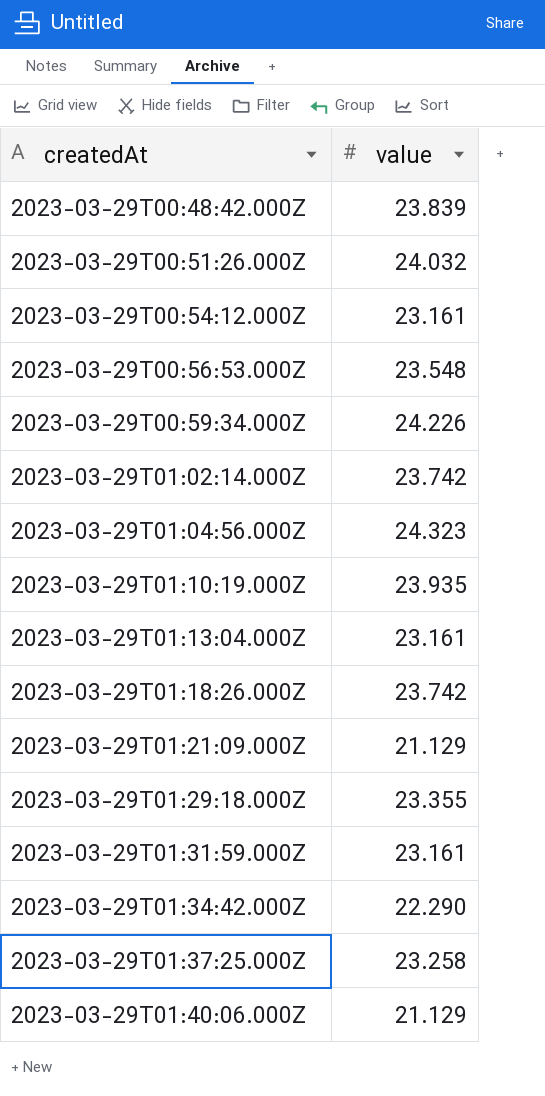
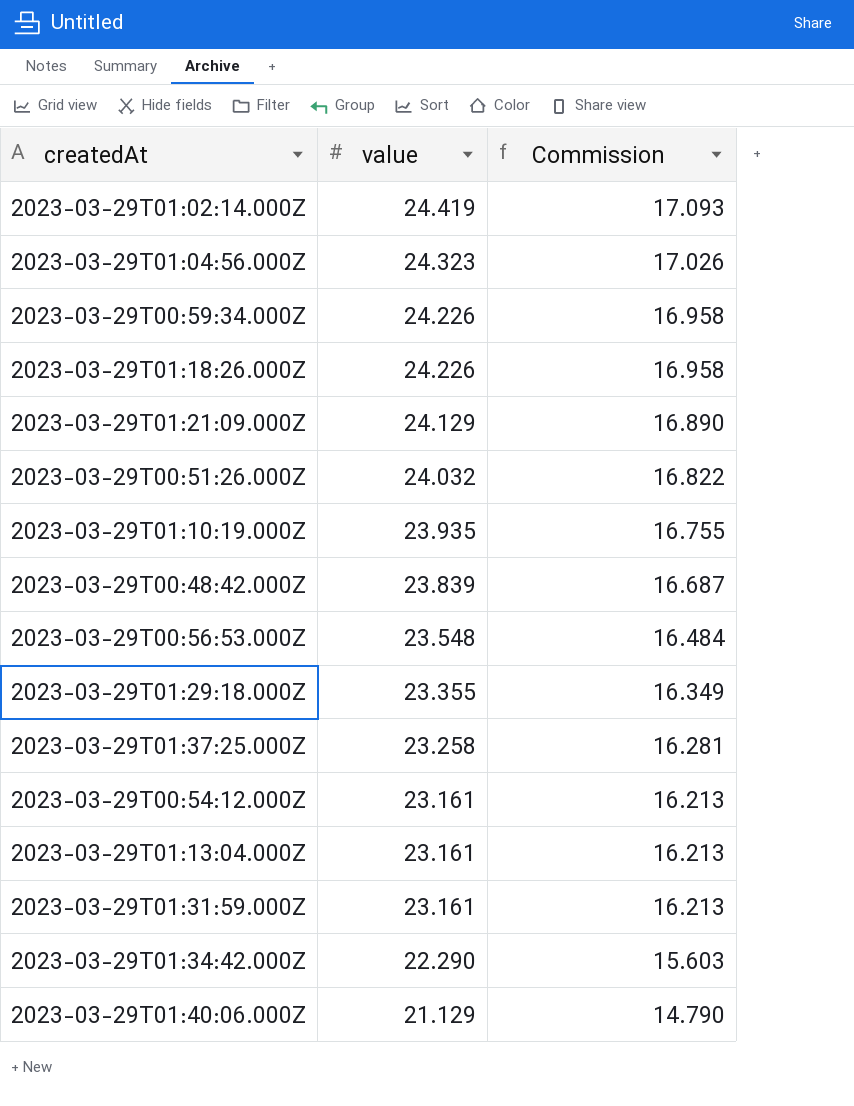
row order: createdAt ascending -> value descending
column Commission | formula: none -> [value] * 0.7
2023-03-29T01:02:14.000Z | value: 23.742 -> 24.419
2023-03-29T01:18:26.000Z | value: 23.742 -> 24.226
2023-03-29T01:21:09.000Z | value: 21.129 -> 24.129

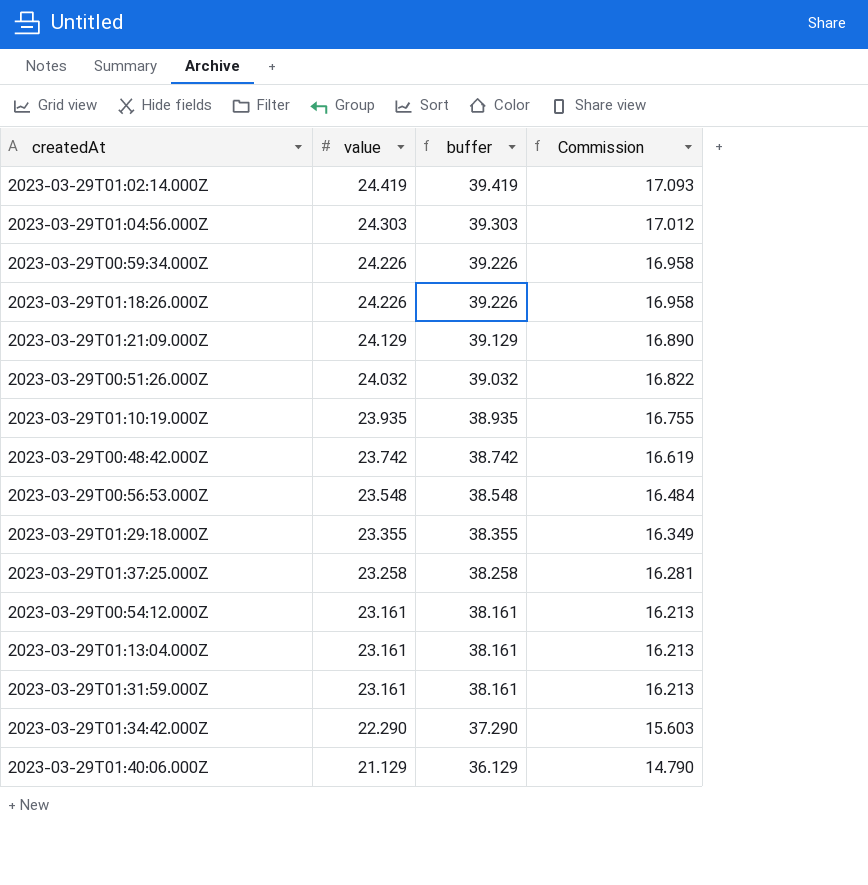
column buffer | formula: none -> [value] + 15
2023-03-29T01:04:56.000Z | value: 24.323 -> 24.303
2023-03-29T01:04:56.000Z | Commission: 17.026 -> 17.012
2023-03-29T00:48:42.000Z | value: 23.839 -> 23.742
2023-03-29T00:48:42.000Z | Commission: 16.687 -> 16.619

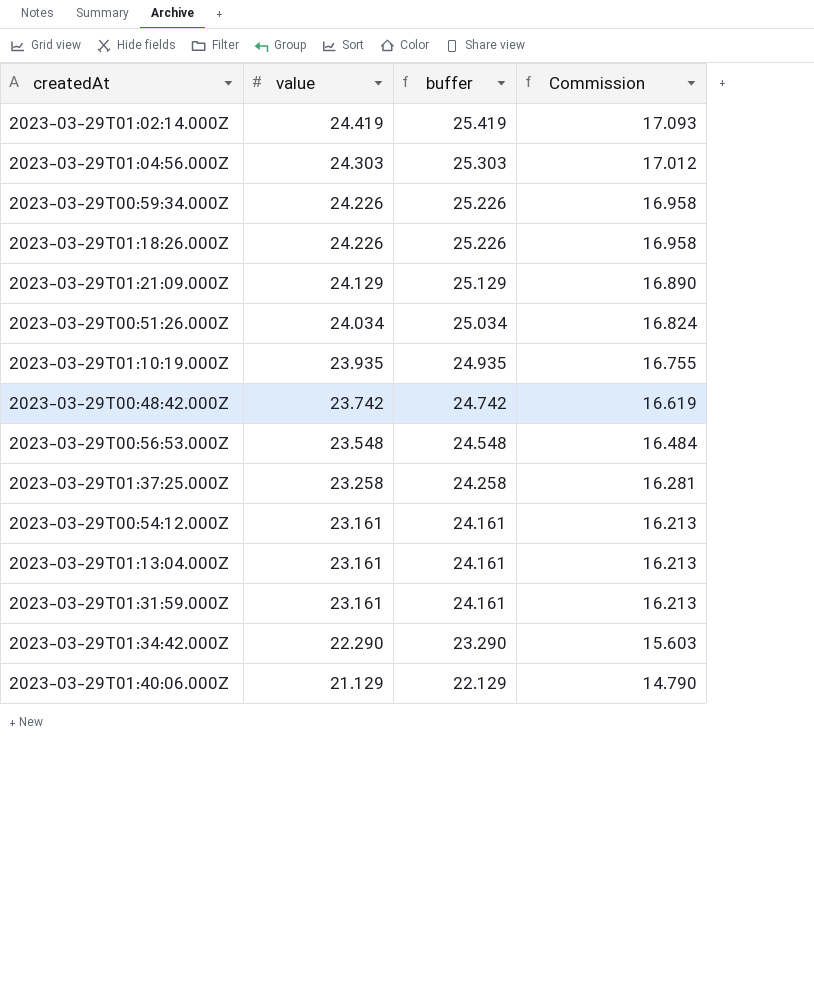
column buffer | formula: [value] + 15 -> [value] + 1
row 2023-03-29T01:29:18.000Z: 23.355 | 38.355 | 16.349 -> none
2023-03-29T00:51:26.000Z | value: 24.032 -> 24.034
2023-03-29T00:51:26.000Z | Commission: 16.822 -> 16.824

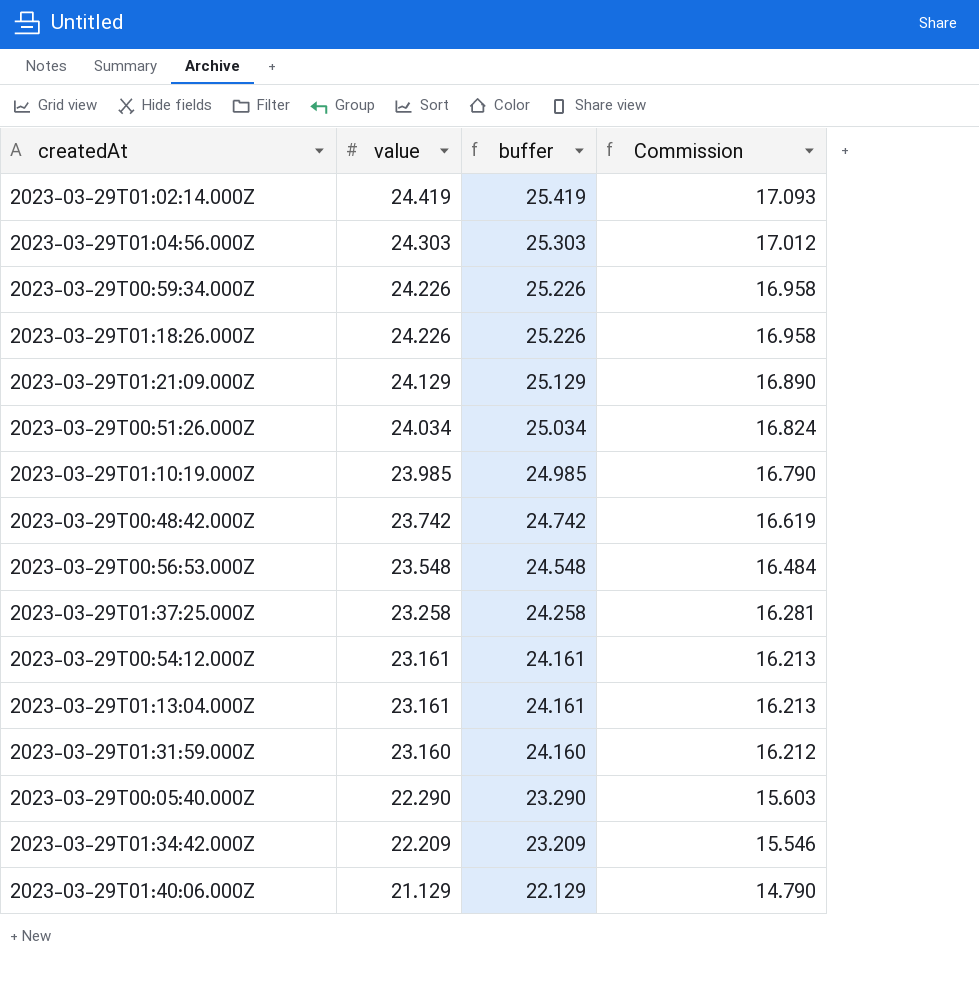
2023-03-29T01:10:19.000Z | value: 23.935 -> 23.985
2023-03-29T01:10:19.000Z | buffer: 24.935 -> 24.985
2023-03-29T01:10:19.000Z | Commission: 16.755 -> 16.790
2023-03-29T01:31:59.000Z | value: 23.161 -> 23.160
2023-03-29T01:31:59.000Z | buffer: 24.161 -> 24.160
2023-03-29T01:31:59.000Z | Commission: 16.213 -> 16.212
row 2023-03-29T00:05:40.000Z: none -> 22.290 | 23.290 | 15.603
2023-03-29T01:34:42.000Z | value: 22.290 -> 22.209
2023-03-29T01:34:42.000Z | buffer: 23.290 -> 23.209
2023-03-29T01:34:42.000Z | Commission: 15.603 -> 15.546

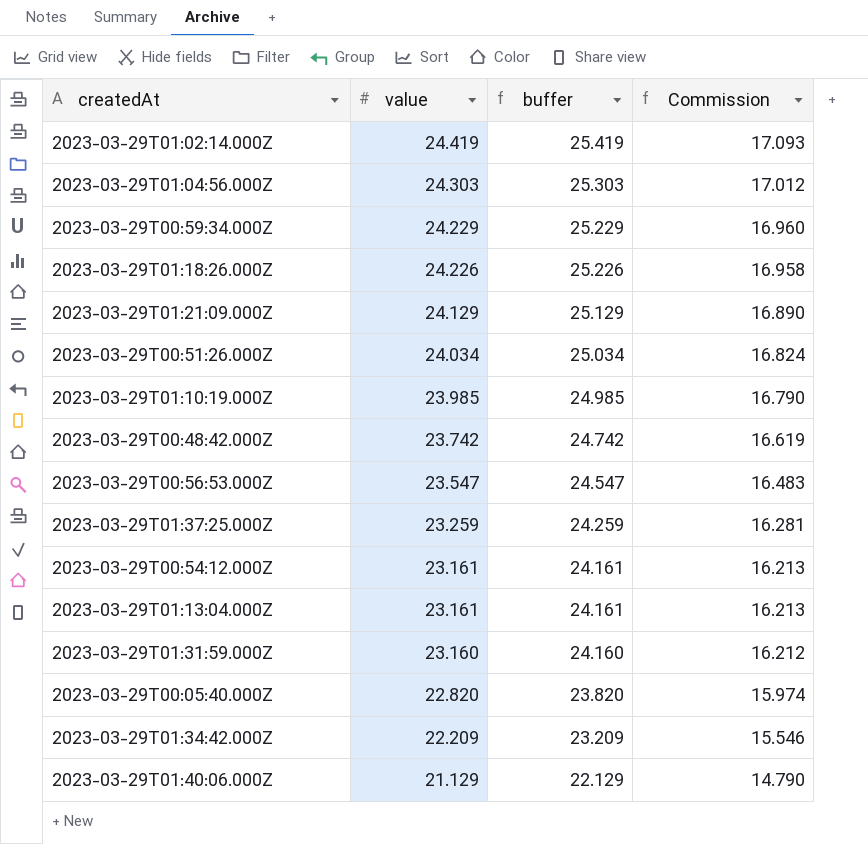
2023-03-29T00:59:34.000Z | value: 24.226 -> 24.229
2023-03-29T00:59:34.000Z | buffer: 25.226 -> 25.229
2023-03-29T00:59:34.000Z | Commission: 16.958 -> 16.960
2023-03-29T00:56:53.000Z | value: 23.548 -> 23.547
2023-03-29T00:56:53.000Z | buffer: 24.548 -> 24.547
2023-03-29T00:56:53.000Z | Commission: 16.484 -> 16.483
2023-03-29T01:37:25.000Z | value: 23.258 -> 23.259
2023-03-29T01:37:25.000Z | buffer: 24.258 -> 24.259
2023-03-29T00:05:40.000Z | value: 22.290 -> 22.820
2023-03-29T00:05:40.000Z | buffer: 23.290 -> 23.820
2023-03-29T00:05:40.000Z | Commission: 15.603 -> 15.974

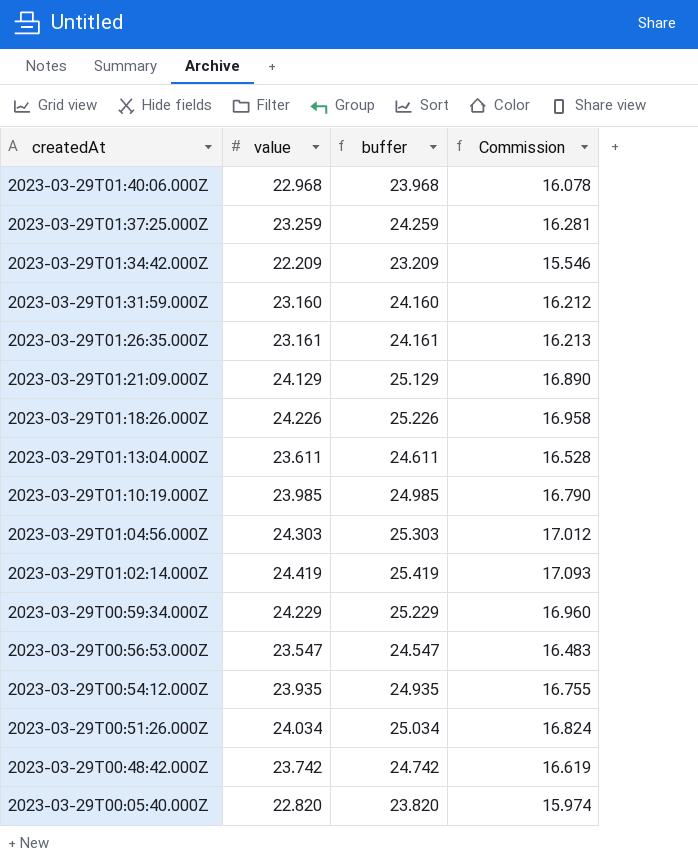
row order: value descending -> createdAt descending
2023-03-29T01:40:06.000Z | value: 21.129 -> 22.968
2023-03-29T01:40:06.000Z | buffer: 22.129 -> 23.968
2023-03-29T01:40:06.000Z | Commission: 14.790 -> 16.078
row 2023-03-29T01:26:35.000Z: none -> 23.161 | 24.161 | 16.213
2023-03-29T01:13:04.000Z | value: 23.161 -> 23.611
2023-03-29T01:13:04.000Z | buffer: 24.161 -> 24.611
2023-03-29T01:13:04.000Z | Commission: 16.213 -> 16.528
2023-03-29T00:54:12.000Z | value: 23.161 -> 23.935
2023-03-29T00:54:12.000Z | buffer: 24.161 -> 24.935
2023-03-29T00:54:12.000Z | Commission: 16.213 -> 16.755

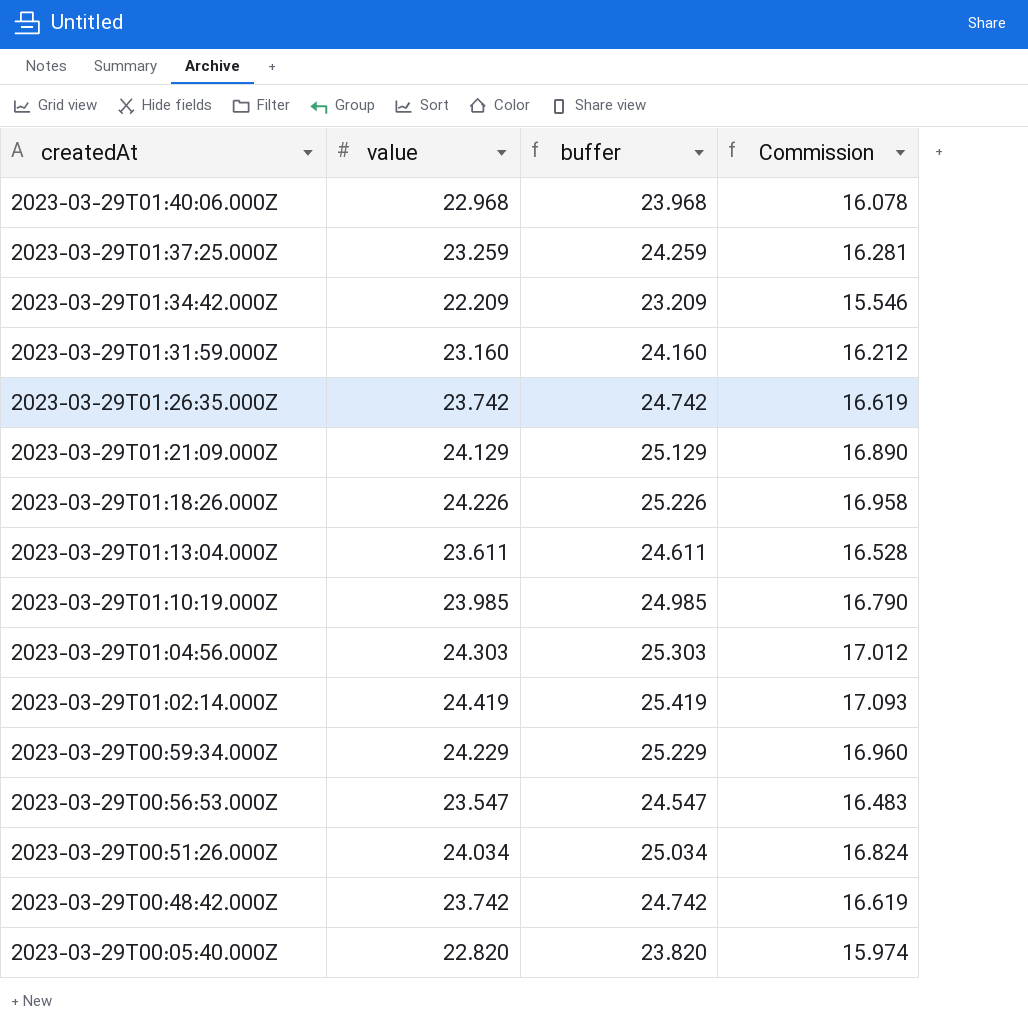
row 2023-03-29T00:54:12.000Z: 23.935 | 24.935 | 16.755 -> none
2023-03-29T01:26:35.000Z | value: 23.161 -> 23.742
2023-03-29T01:26:35.000Z | buffer: 24.161 -> 24.742
2023-03-29T01:26:35.000Z | Commission: 16.213 -> 16.619

